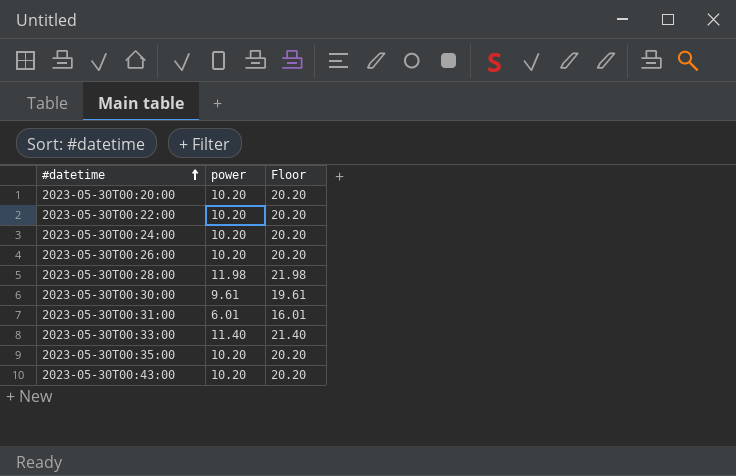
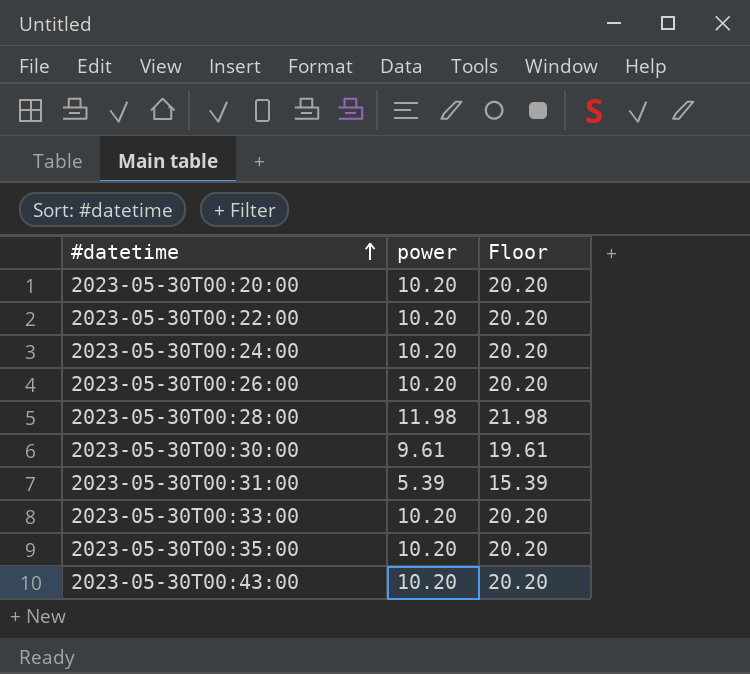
2023-05-30T00:31:00 | power: 6.01 -> 5.39
2023-05-30T00:31:00 | Floor: 16.01 -> 15.39
2023-05-30T00:33:00 | power: 11.40 -> 10.20
2023-05-30T00:33:00 | Floor: 21.40 -> 20.20

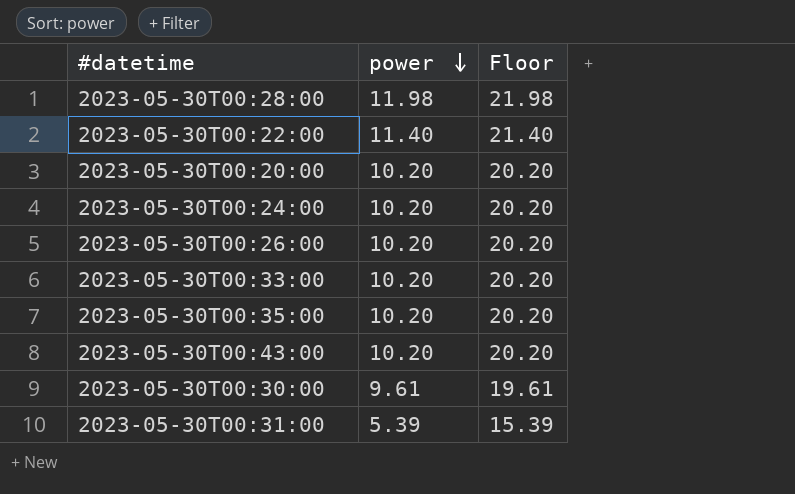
row order: #datetime ascending -> power descending
2023-05-30T00:22:00 | power: 10.20 -> 11.40
2023-05-30T00:22:00 | Floor: 20.20 -> 21.40

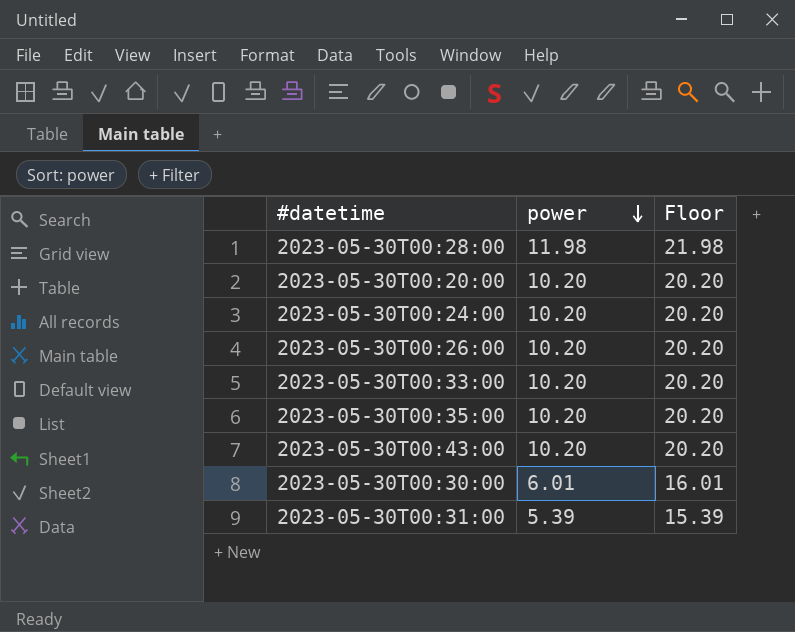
row 2023-05-30T00:22:00: 11.40 | 21.40 -> none
2023-05-30T00:30:00 | power: 9.61 -> 6.01
2023-05-30T00:30:00 | Floor: 19.61 -> 16.01

